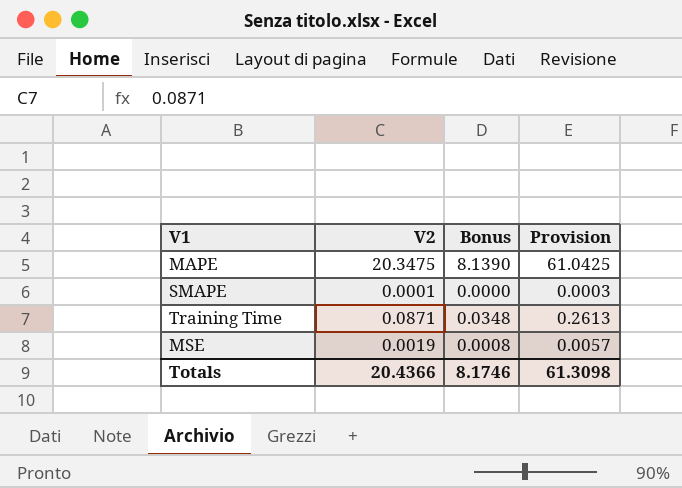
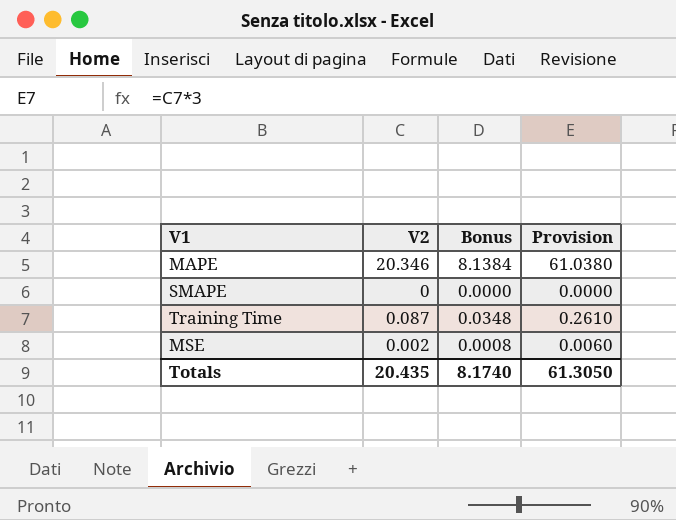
MAPE | V2: 20.3475 -> 20.346
MAPE | Bonus: 8.1390 -> 8.1384
MAPE | Provision: 61.0425 -> 61.0380
SMAPE | V2: 0.0001 -> 0
SMAPE | Provision: 0.0003 -> 0.0000
Training Time | V2: 0.0871 -> 0.087
Training Time | Provision: 0.2613 -> 0.2610
MSE | V2: 0.0019 -> 0.002
MSE | Provision: 0.0057 -> 0.0060
Totals | V2: 20.4366 -> 20.435
Totals | Bonus: 8.1746 -> 8.1740
Totals | Provision: 61.3098 -> 61.3050

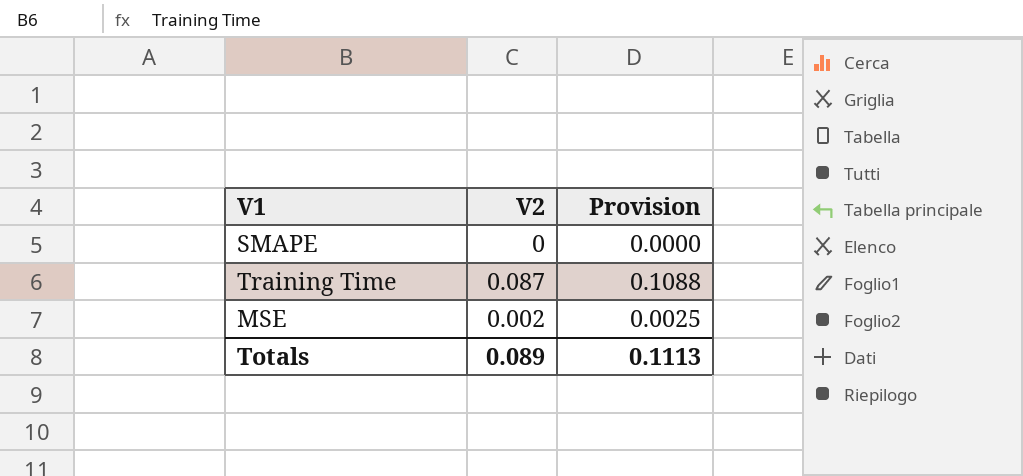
column Bonus | formula: [V2] * 0.4 -> none
column Provision | formula: [V2] * 3 -> [V2] * 1.25
row MAPE: 20.346 | 8.1384 | 61.0380 -> none
Totals | V2: 20.435 -> 0.089
Totals | Provision: 61.3050 -> 0.1113

